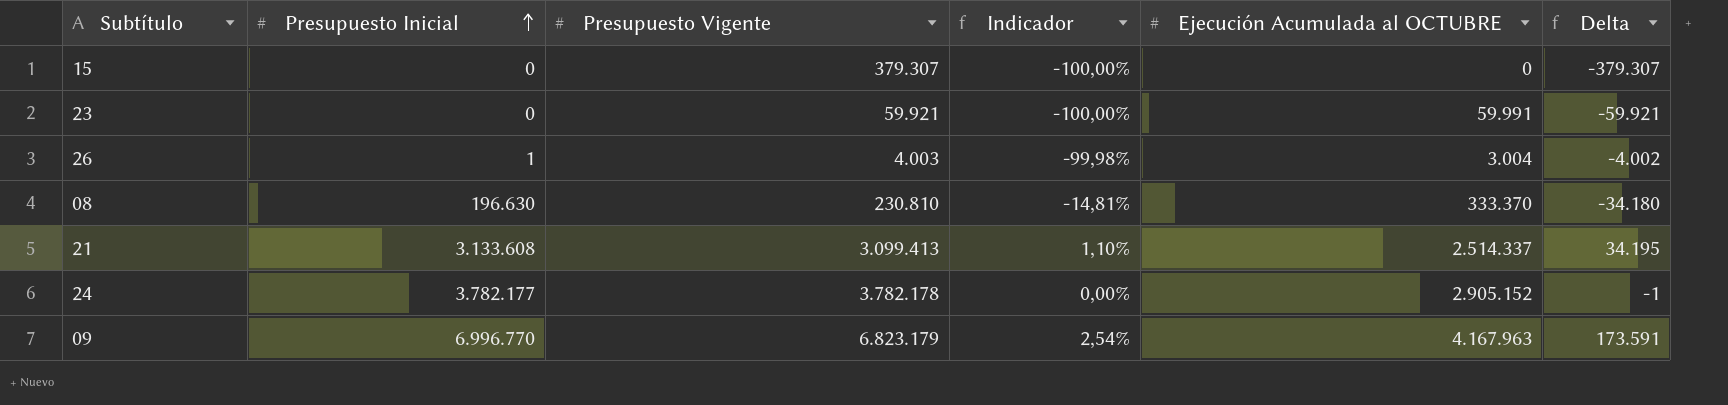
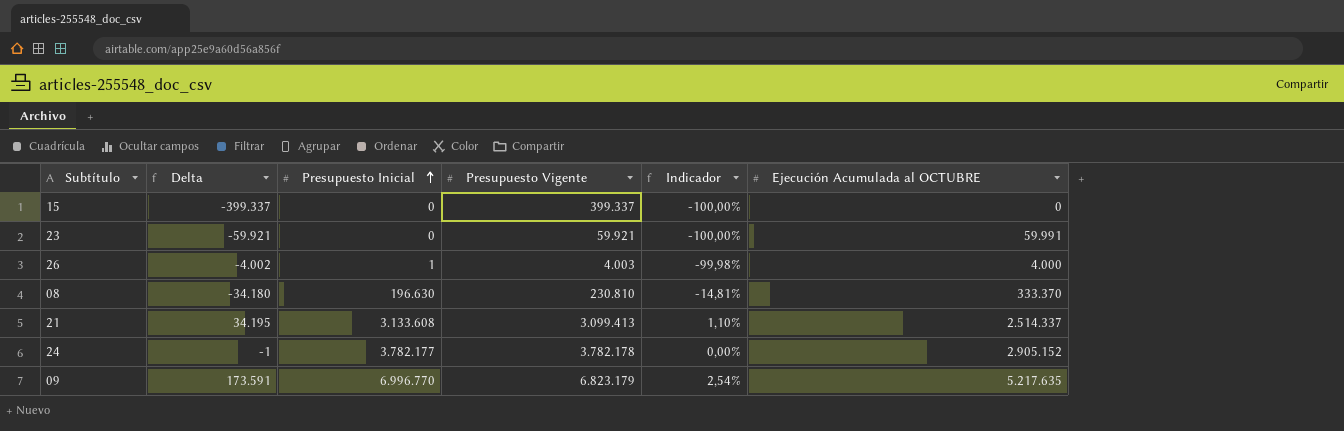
column Delta | position: 6 -> 2
15 | Delta: -379.307 -> -399.337
15 | Presupuesto Vigente: 379.307 -> 399.337
26 | Ejecución Acumulada al OCTUBRE: 3.004 -> 4.000
09 | Ejecución Acumulada al OCTUBRE: 4.167.963 -> 5.217.635

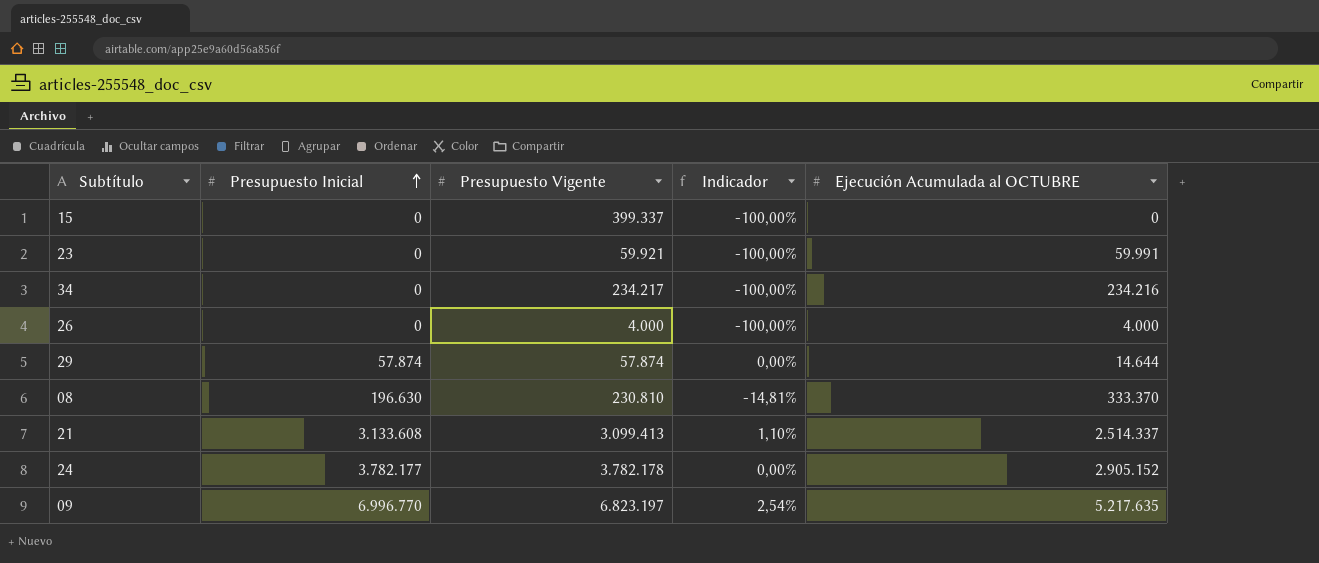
column Delta | formula: [Presupuesto Inicial] - [Presupuesto Vigente] -> none
row 34: none -> 0 | 234.217 | -100,00% | 234.216
26 | Presupuesto Inicial: 1 -> 0
26 | Presupuesto Vigente: 4.003 -> 4.000
26 | Indicador: -99,98% -> -100,00%
row 29: none -> 57.874 | 57.874 | 0,00% | 14.644
09 | Presupuesto Vigente: 6.823.179 -> 6.823.197

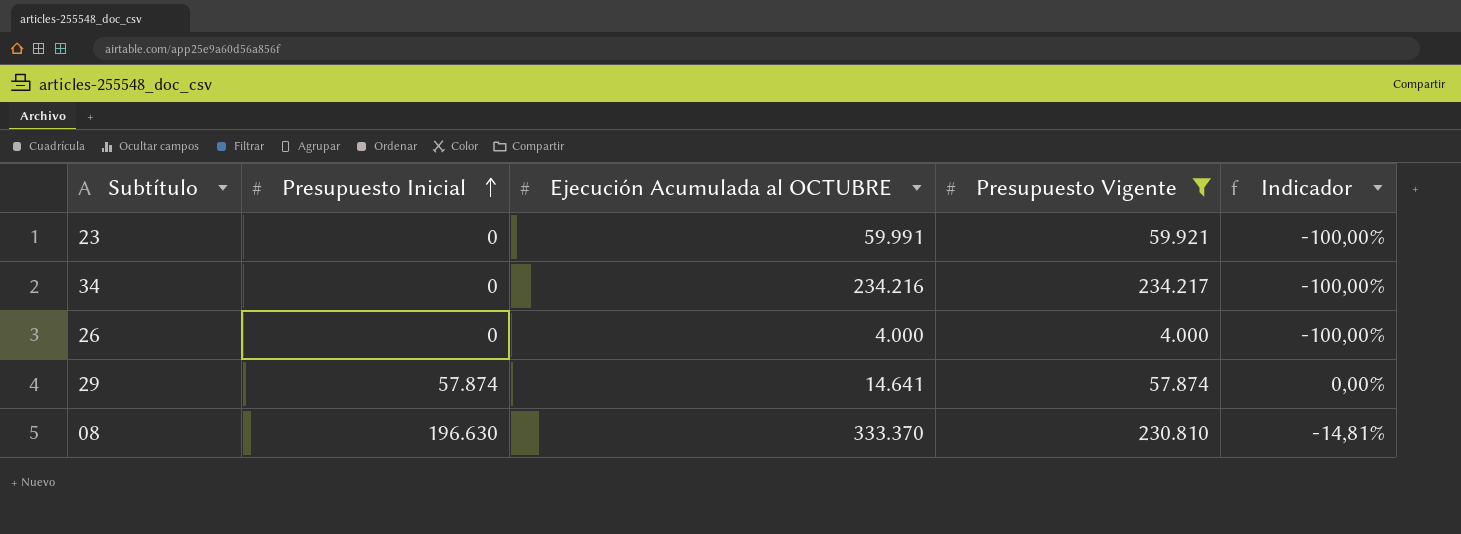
filter: none -> Presupuesto Vigente <= 234.217
column Ejecución Acumulada al OCTUBRE | position: 5 -> 3
29 | Ejecución Acumulada al OCTUBRE: 14.644 -> 14.641

